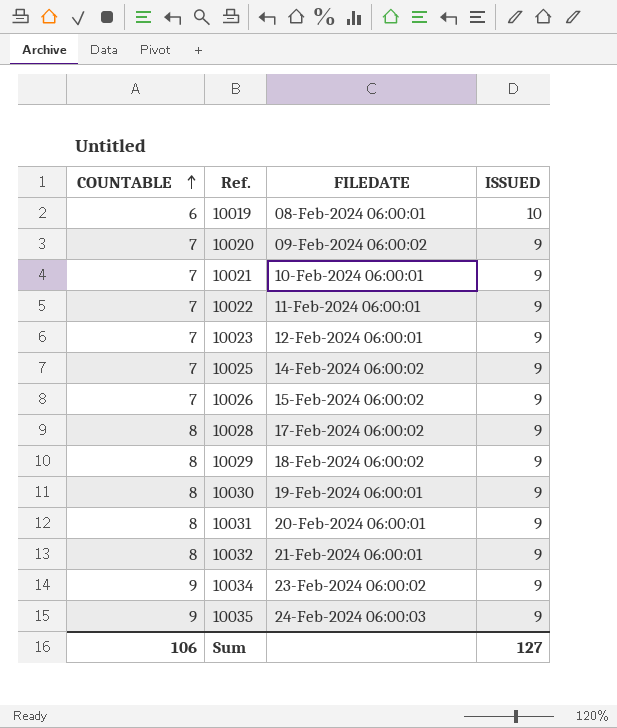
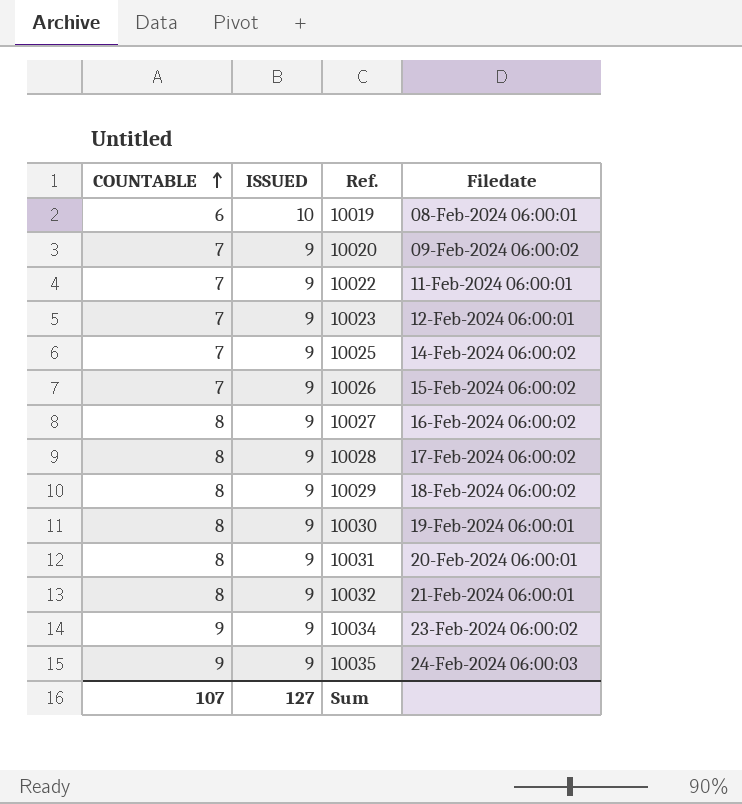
column ISSUED | position: 4 -> 2
column name: FILEDATE -> Filedate
row 10021: 7 | 10-Feb-2024 06:00:01 | 9 -> none
row 10027: none -> 8 | 9 | 16-Feb-2024 06:00:02
Sum | COUNTABLE: 106 -> 107

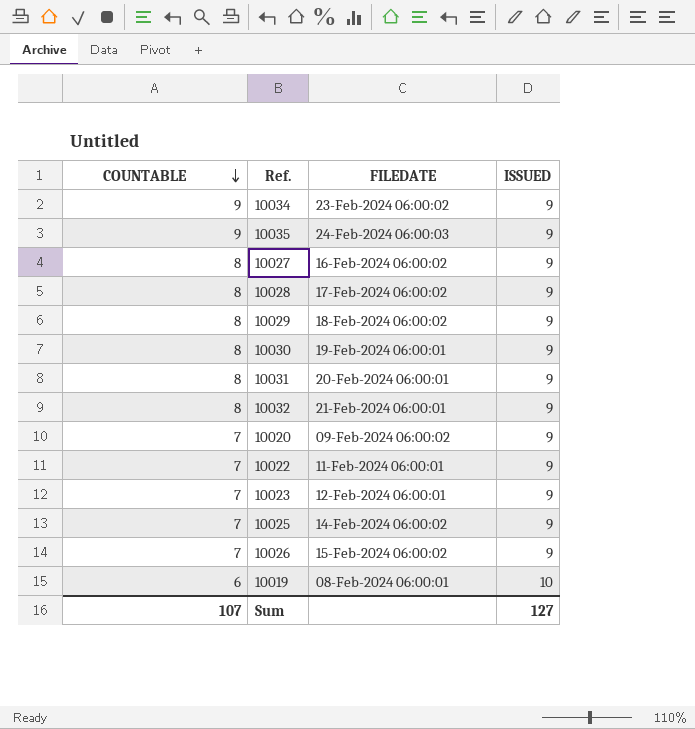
row order: COUNTABLE ascending -> COUNTABLE descending
column name: Filedate -> FILEDATE
column ISSUED | position: 2 -> 4

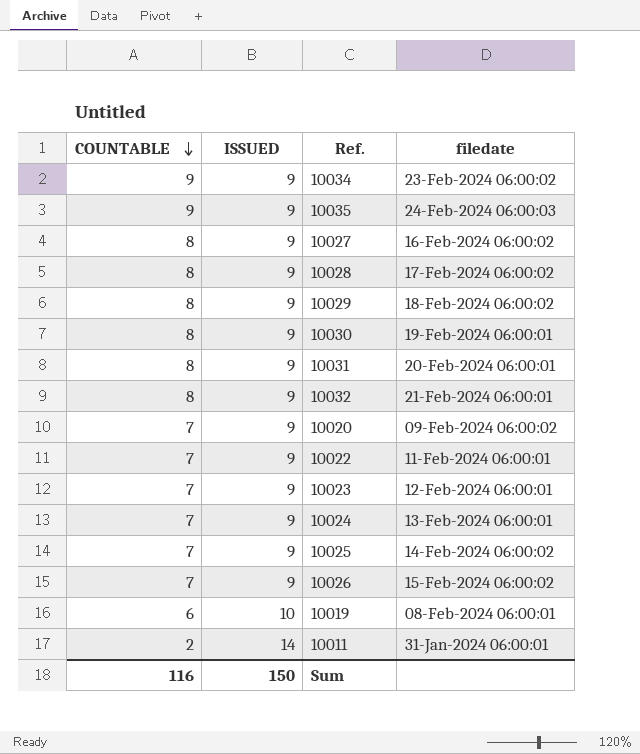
column ISSUED | position: 4 -> 2
column name: FILEDATE -> filedate
row 10024: none -> 7 | 9 | 13-Feb-2024 06:00:01
row 10011: none -> 2 | 14 | 31-Jan-2024 06:00:01
Sum | COUNTABLE: 107 -> 116
Sum | ISSUED: 127 -> 150

